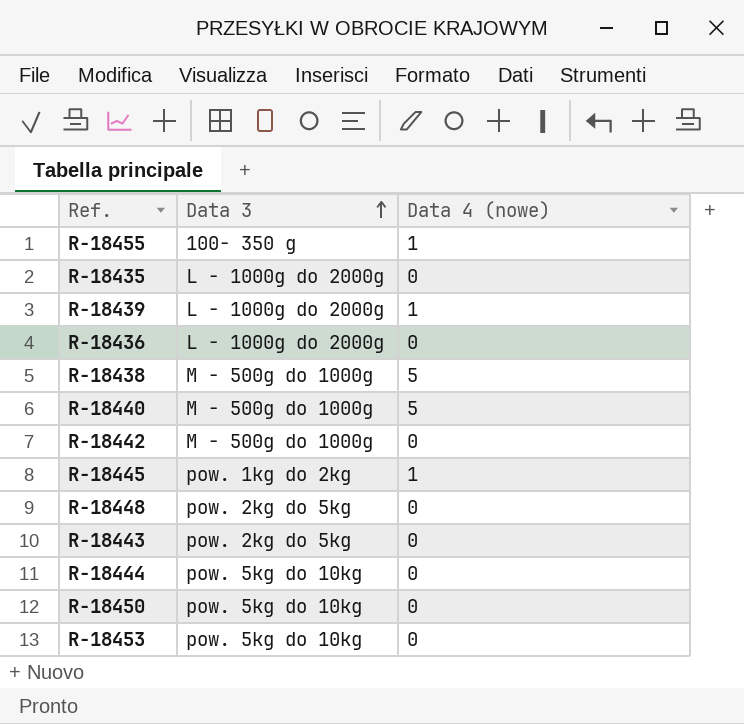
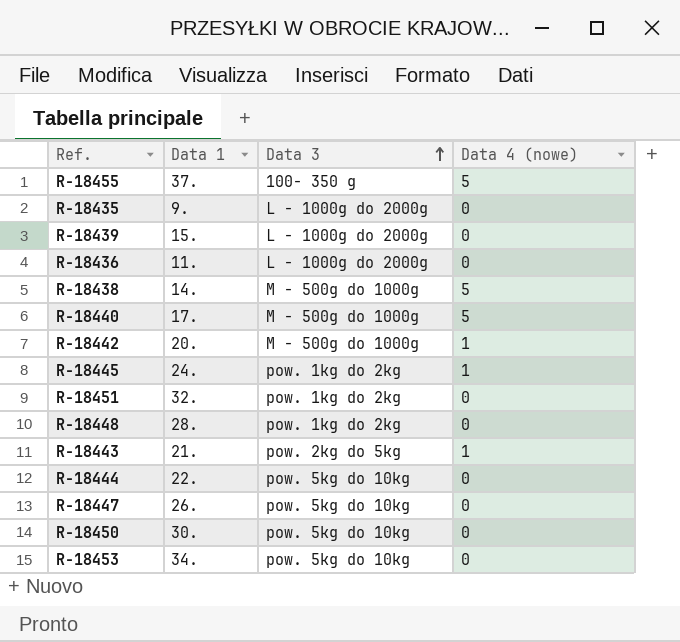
column Data 1 | position: none -> 2
R-18455 | Data 4 (nowe): 1 -> 5
R-18439 | Data 4 (nowe): 1 -> 0
R-18442 | Data 4 (nowe): 0 -> 1
row R-18451: none -> 32. | pow. 1kg do 2kg | 0
R-18448 | Data 3: pow. 2kg do 5kg -> pow. 1kg do 2kg
R-18443 | Data 4 (nowe): 0 -> 1
row R-18447: none -> 26. | pow. 5kg do 10kg | 0

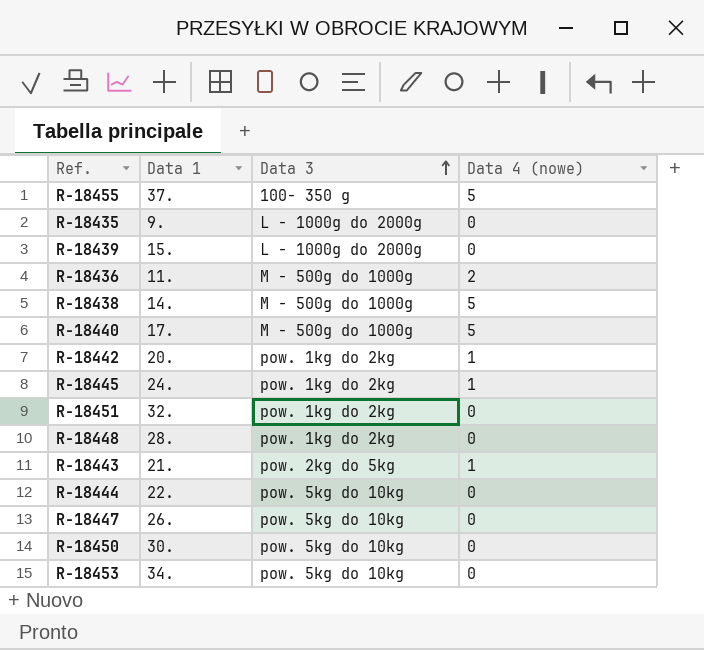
R-18436 | Data 3: L - 1000g do 2000g -> M - 500g do 1000g
R-18436 | Data 4 (nowe): 0 -> 2
R-18442 | Data 3: M - 500g do 1000g -> pow. 1kg do 2kg

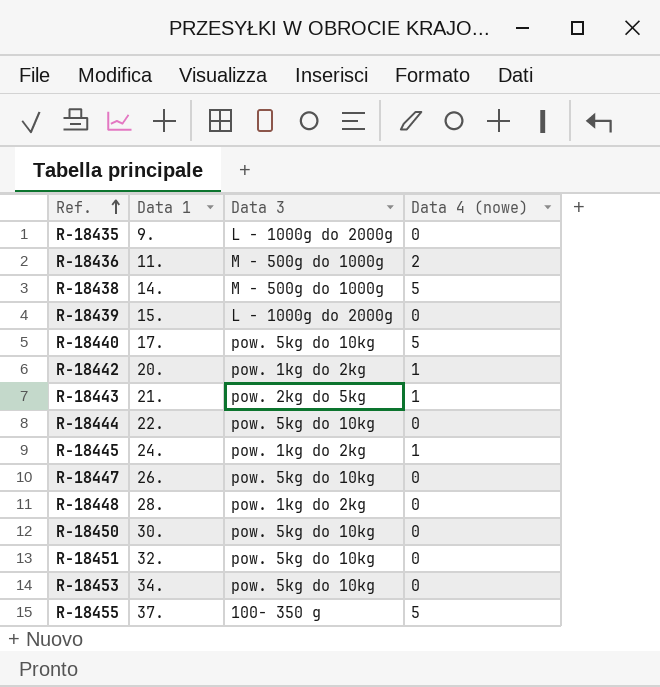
row order: Data 3 ascending -> Ref. ascending
R-18440 | Data 3: M - 500g do 1000g -> pow. 5kg do 10kg
R-18451 | Data 3: pow. 1kg do 2kg -> pow. 5kg do 10kg

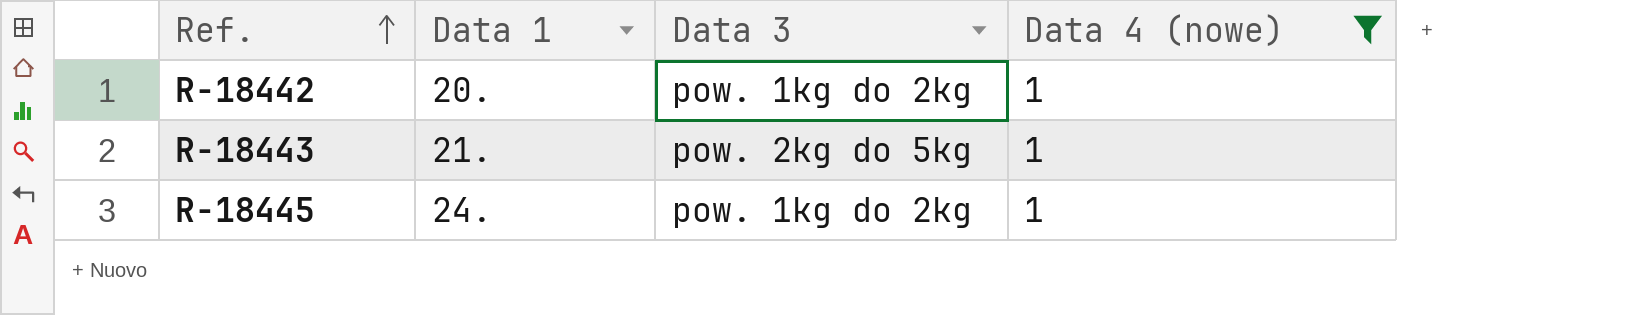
filter: none -> Data 4 (nowe) = 1

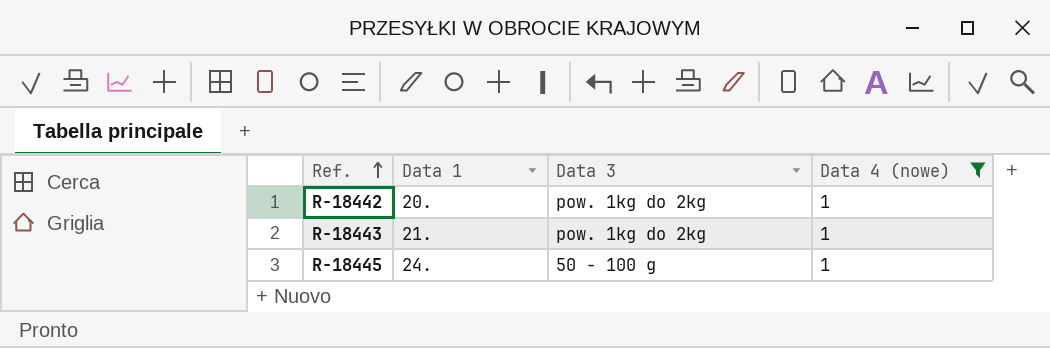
R-18443 | Data 3: pow. 2kg do 5kg -> pow. 1kg do 2kg
R-18445 | Data 3: pow. 1kg do 2kg -> 50 - 100 g

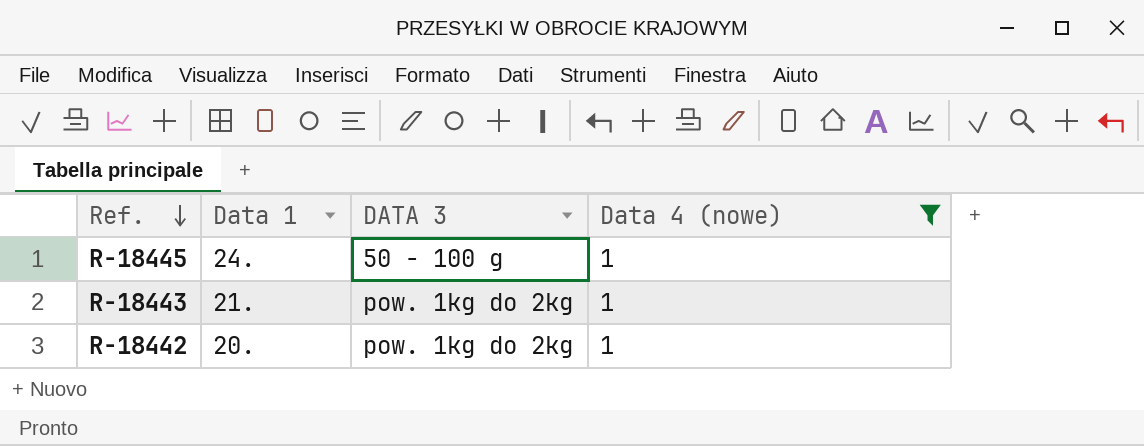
row order: Ref. ascending -> Ref. descending
column name: Data 3 -> DATA 3

